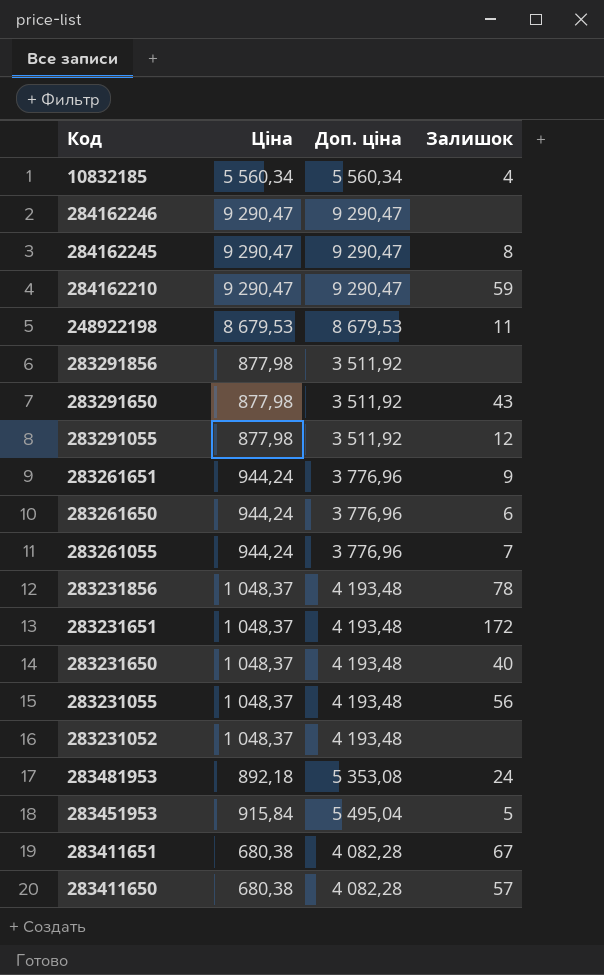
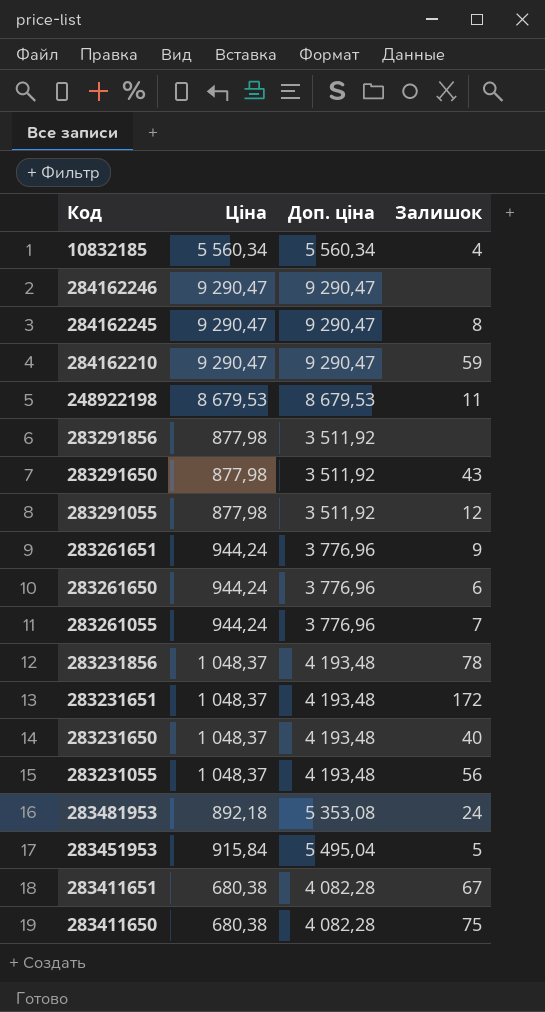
row 283231052: 1 048,37 | 4 193,48 | none -> none
283411650 | Залишок: 57 -> 75

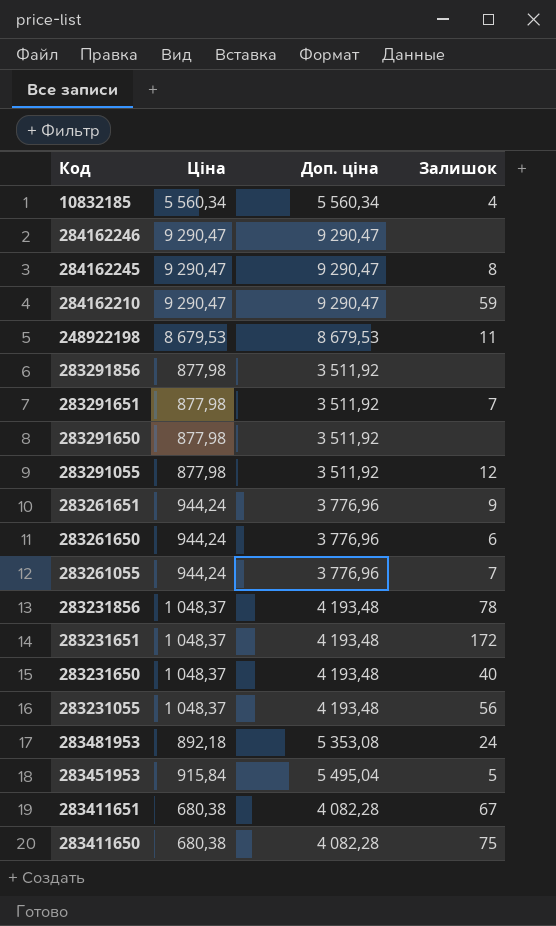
row 283291651: none -> 877,98 | 3 511,92 | 7
283291650 | Залишок: 43 -> none

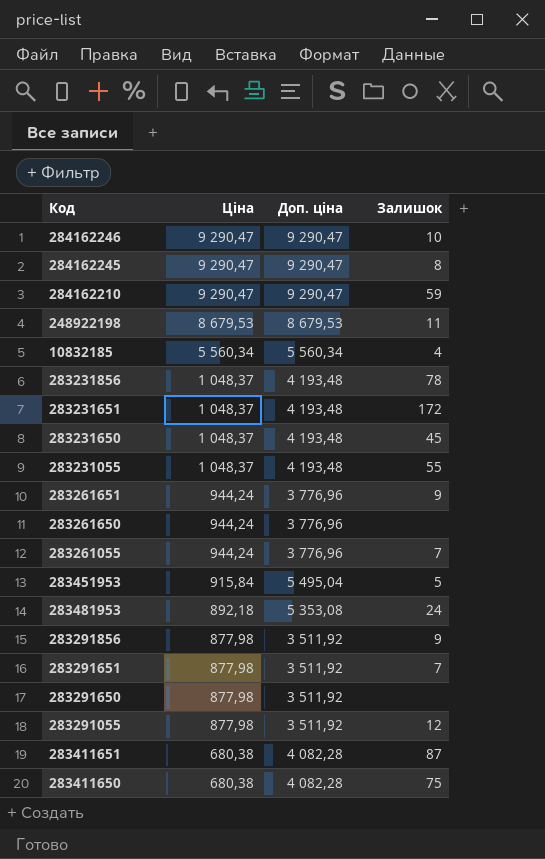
row order: none -> Ціна descending
284162246 | Залишок: none -> 10
283231650 | Залишок: 40 -> 45
283231055 | Залишок: 56 -> 55
283261650 | Залишок: 6 -> none
283291856 | Залишок: none -> 9
283411651 | Залишок: 67 -> 87

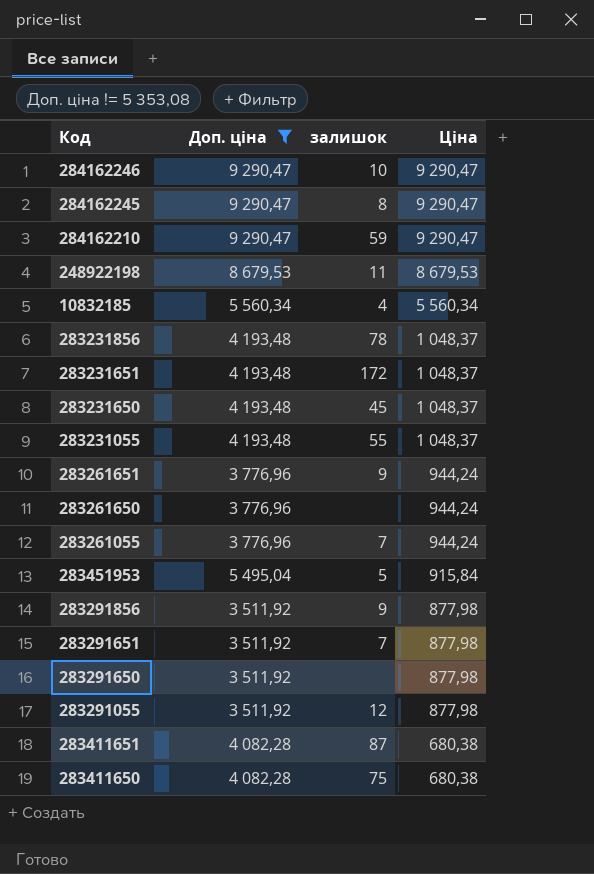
filter: none -> Доп. ціна != 5 353,08
column name: Залишок -> залишок
column Ціна | position: 2 -> 4

